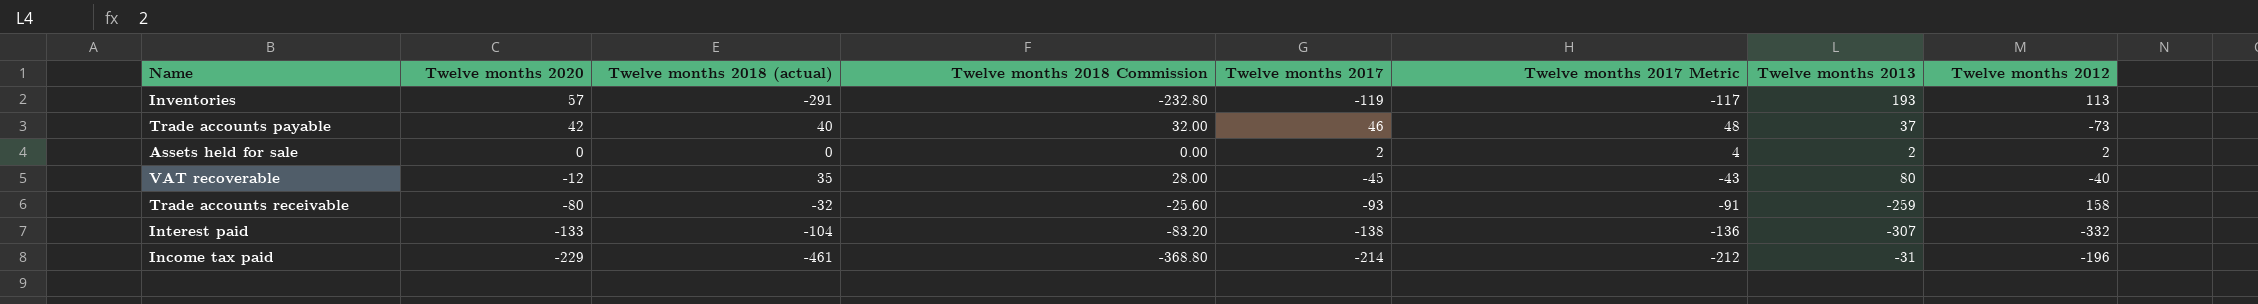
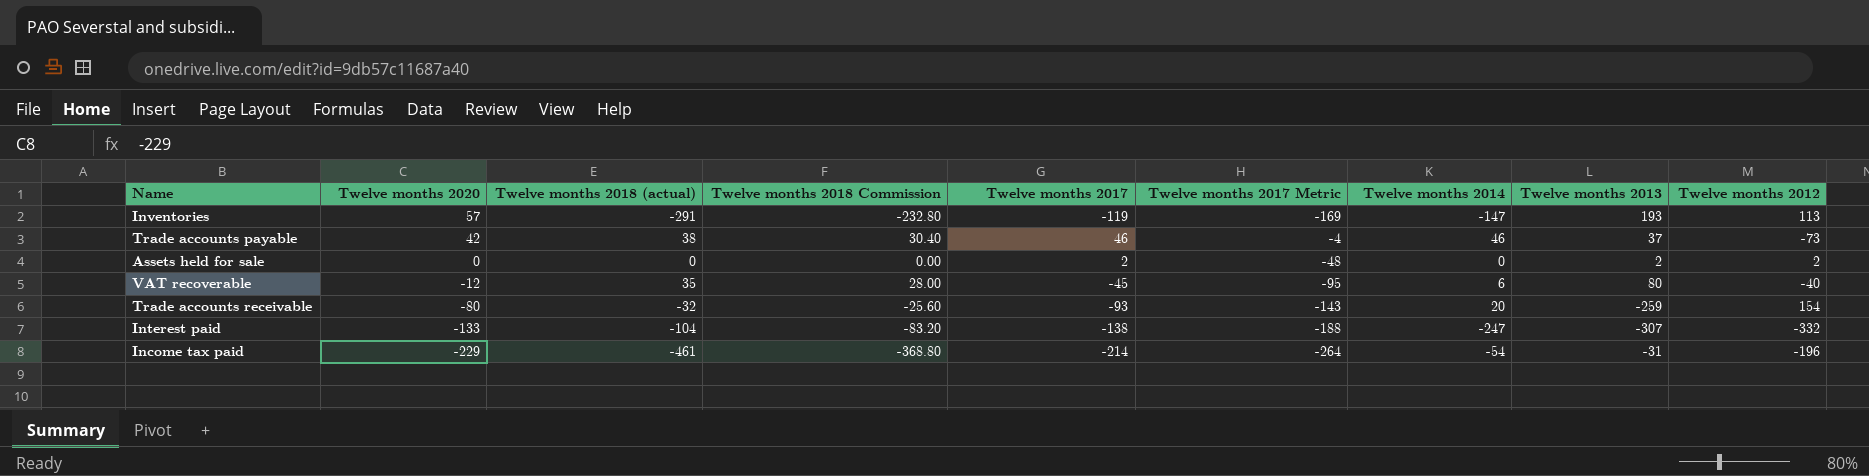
column Twelve months 2017 Metric | formula: [Twelve months 2017] + 2 -> [Twelve months 2017] - 50
column Twelve months 2014 | position: none -> 7
Trade accounts payable | Twelve months 2018 (actual): 40 -> 38
Trade accounts payable | Twelve months 2018 Commission: 32.00 -> 30.40
Trade accounts receivable | Twelve months 2012: 158 -> 154

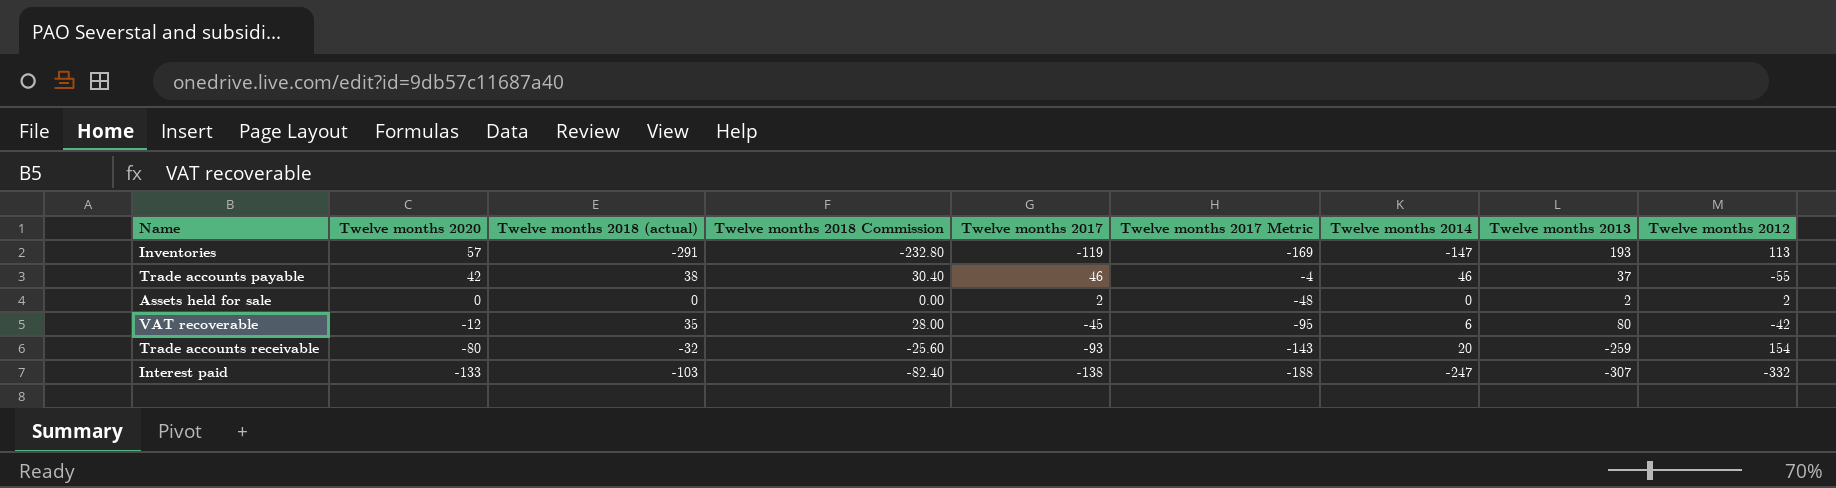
row Income tax paid: -229 | -461 | -368.80 | -214 | -264 | -54 | -31 | -196 -> none
Trade accounts payable | Twelve months 2012: -73 -> -55
VAT recoverable | Twelve months 2012: -40 -> -42
Interest paid | Twelve months 2018 (actual): -104 -> -103
Interest paid | Twelve months 2018 Commission: -83.20 -> -82.40

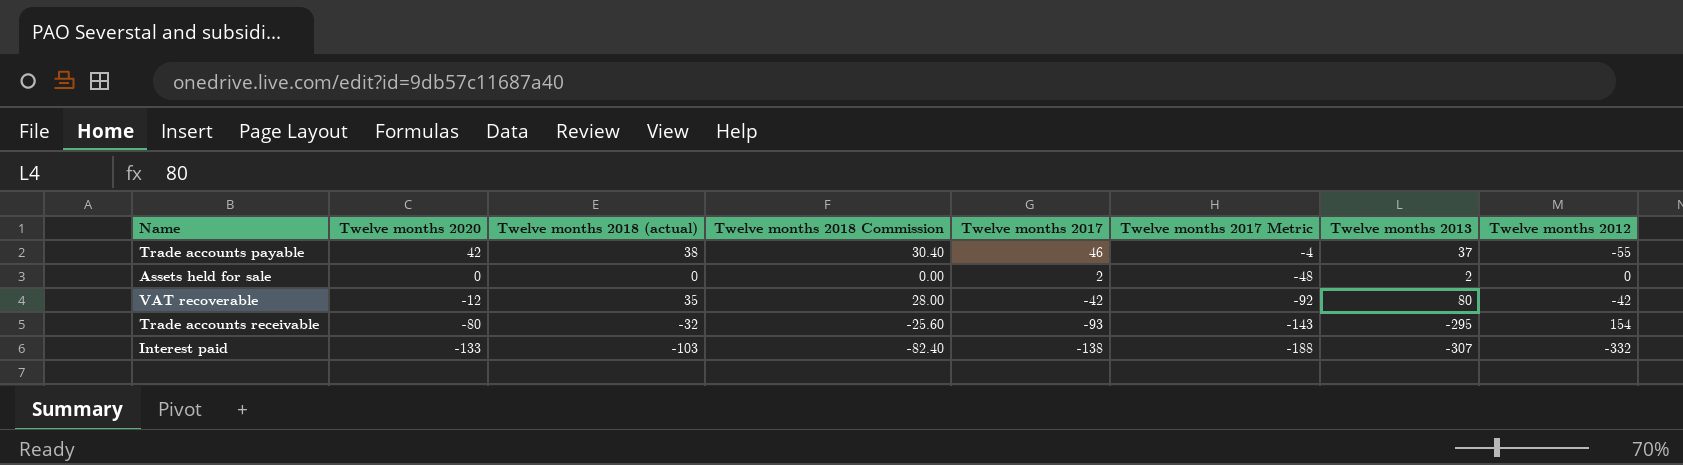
column Twelve months 2014 | position: 7 -> none
row Inventories: 57 | -291 | -232.80 | -119 | -169 | -147 | 193 | 113 -> none
Assets held for sale | Twelve months 2012: 2 -> 0
VAT recoverable | Twelve months 2017: -45 -> -42
VAT recoverable | Twelve months 2017 Metric: -95 -> -92
Trade accounts receivable | Twelve months 2013: -259 -> -295

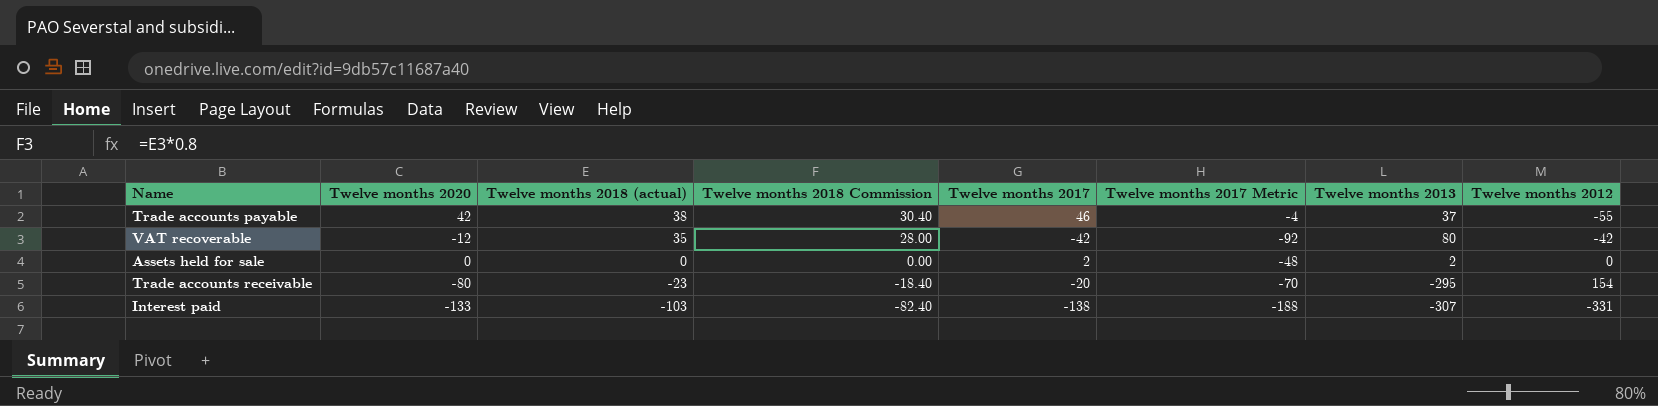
row order: Twelve months 2020 descending -> Twelve months 2018 (actual) descending
Trade accounts receivable | Twelve months 2018 (actual): -32 -> -23
Trade accounts receivable | Twelve months 2018 Commission: -25.60 -> -18.40
Trade accounts receivable | Twelve months 2017: -93 -> -20
Trade accounts receivable | Twelve months 2017 Metric: -143 -> -70
Interest paid | Twelve months 2012: -332 -> -331

